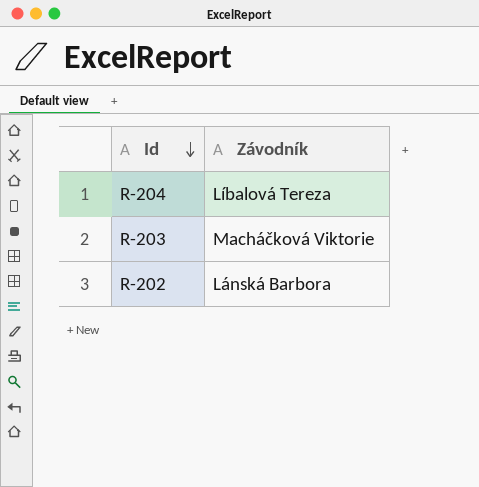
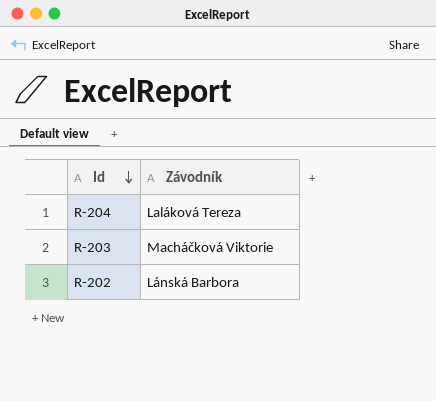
R-204 | Závodník: Líbalová Tereza -> Laláková Tereza

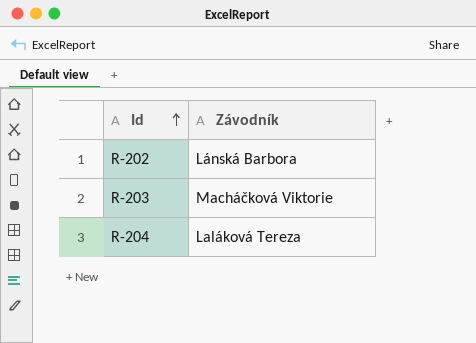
row order: Id descending -> Id ascending

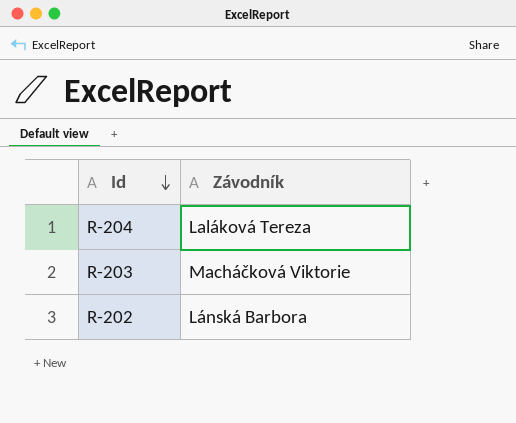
row order: Id ascending -> Id descending

